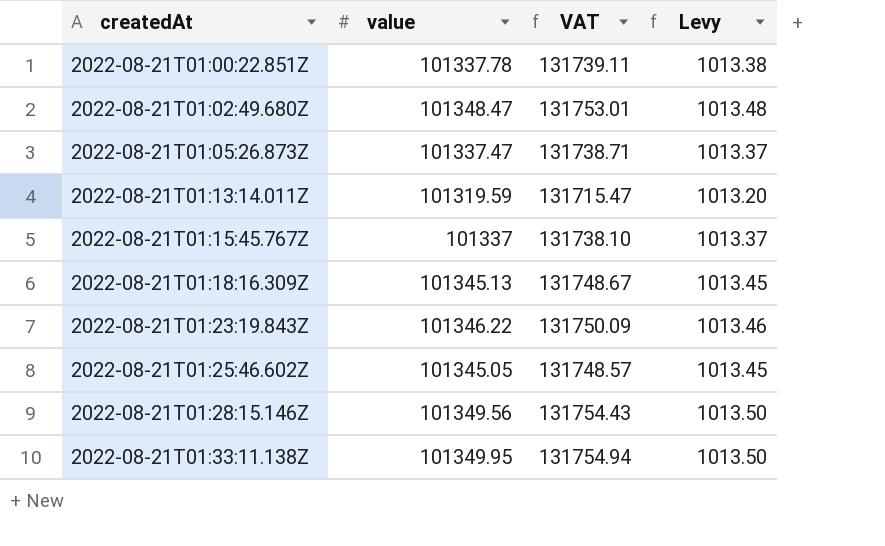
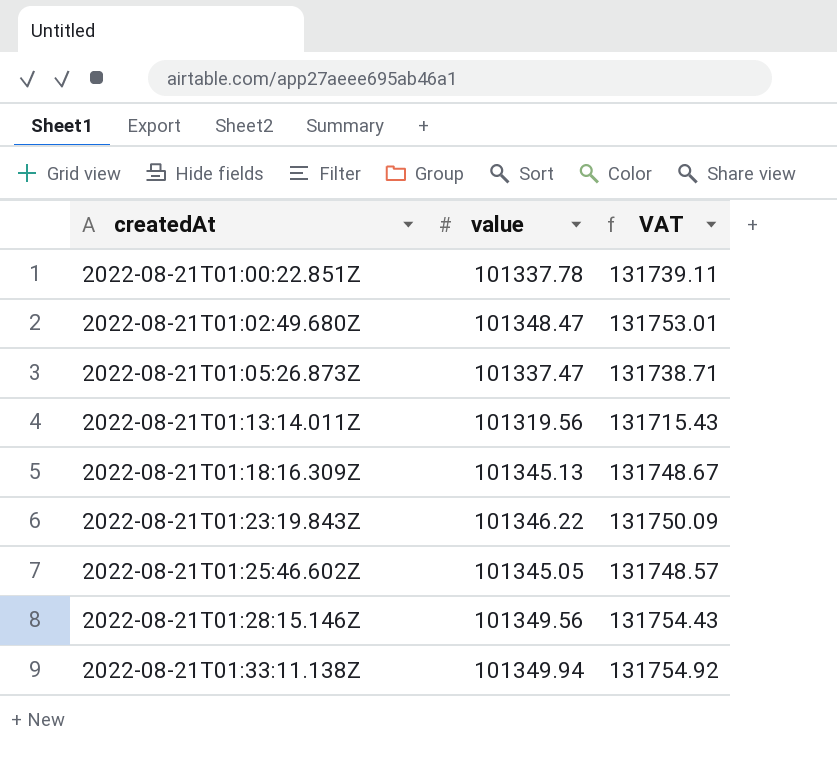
column Levy | formula: [value] * 0.01 -> none
row 2022-08-21T01:15:45.767Z: 101337 | 131738.10 | 1013.37 -> none
2022-08-21T01:13:14.011Z | value: 101319.59 -> 101319.56
2022-08-21T01:13:14.011Z | VAT: 131715.47 -> 131715.43
2022-08-21T01:33:11.138Z | value: 101349.95 -> 101349.94
2022-08-21T01:33:11.138Z | VAT: 131754.94 -> 131754.92

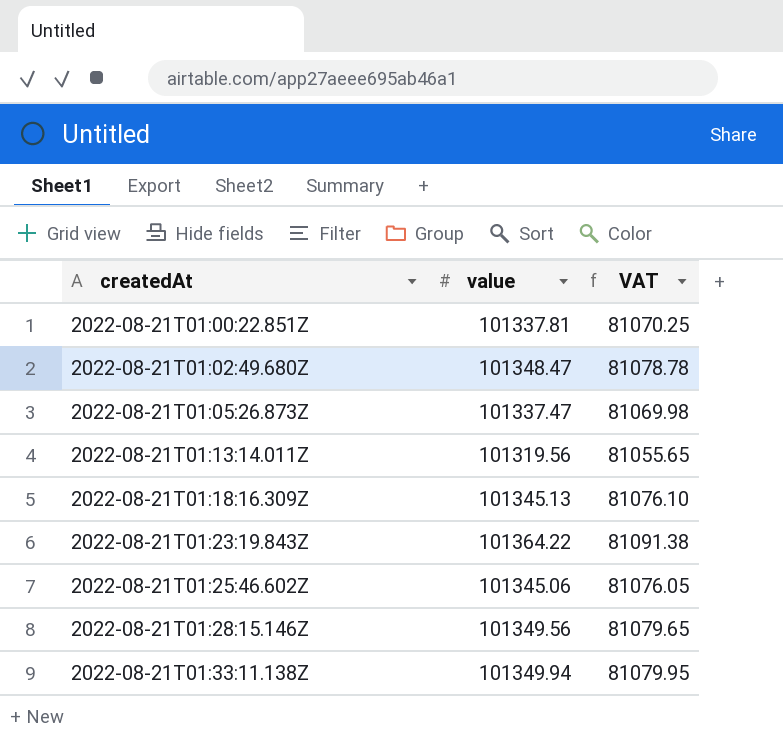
column VAT | formula: [value] * 1.3 -> [value] * 0.8
2022-08-21T01:00:22.851Z | value: 101337.78 -> 101337.81
2022-08-21T01:23:19.843Z | value: 101346.22 -> 101364.22
2022-08-21T01:25:46.602Z | value: 101345.05 -> 101345.06

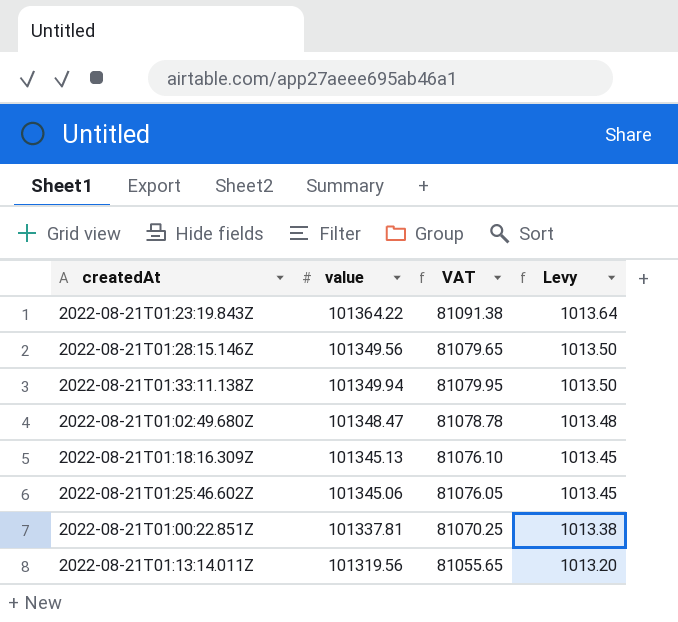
row order: createdAt ascending -> Levy descending
column Levy | formula: none -> [value] * 0.01
row 2022-08-21T01:05:26.873Z: 101337.47 | 81069.98 -> none

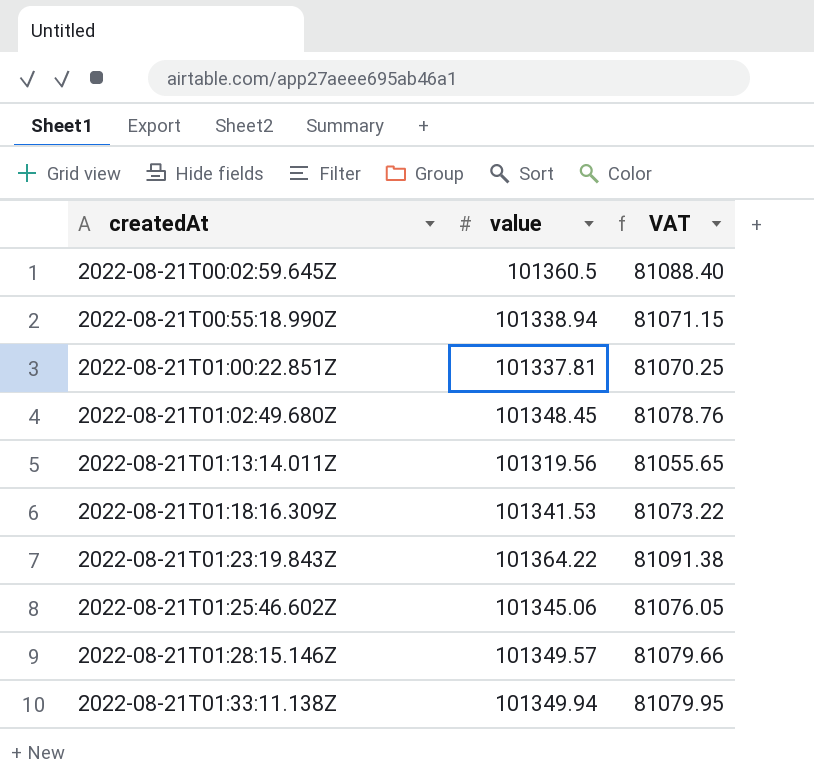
row order: Levy descending -> createdAt ascending
column Levy | formula: [value] * 0.01 -> none
row 2022-08-21T00:02:59.645Z: none -> 101360.5 | 81088.40
row 2022-08-21T00:55:18.990Z: none -> 101338.94 | 81071.15
2022-08-21T01:02:49.680Z | value: 101348.47 -> 101348.45
2022-08-21T01:02:49.680Z | VAT: 81078.78 -> 81078.76
2022-08-21T01:18:16.309Z | value: 101345.13 -> 101341.53
2022-08-21T01:18:16.309Z | VAT: 81076.10 -> 81073.22
2022-08-21T01:28:15.146Z | value: 101349.56 -> 101349.57
2022-08-21T01:28:15.146Z | VAT: 81079.65 -> 81079.66

